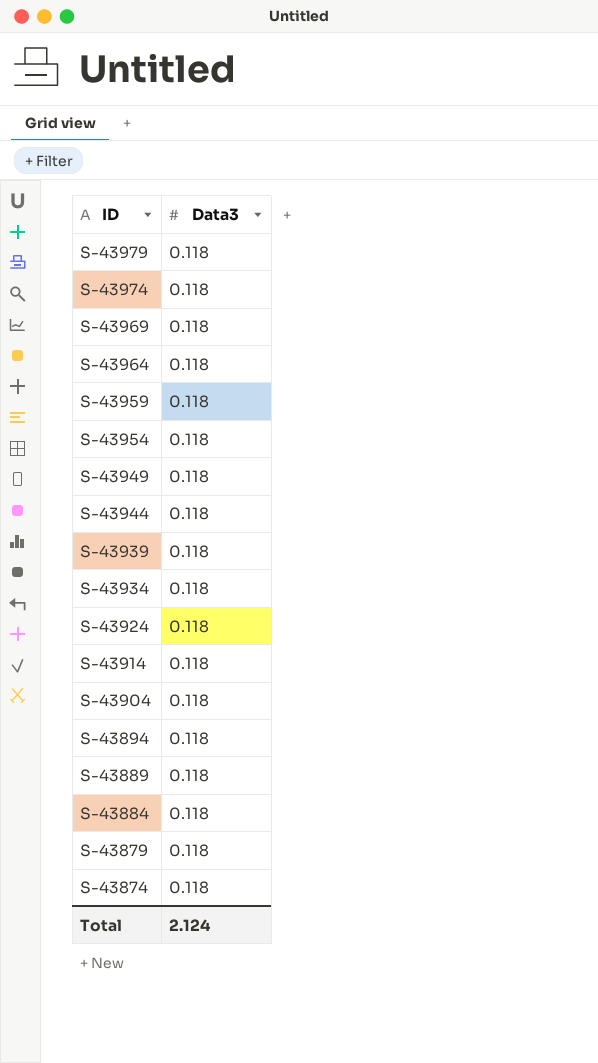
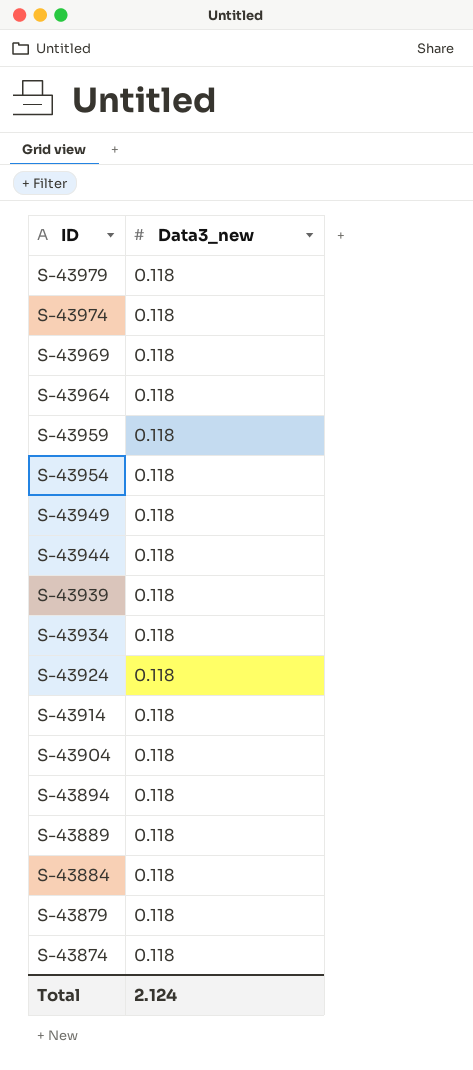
column name: Data3 -> Data3_new

